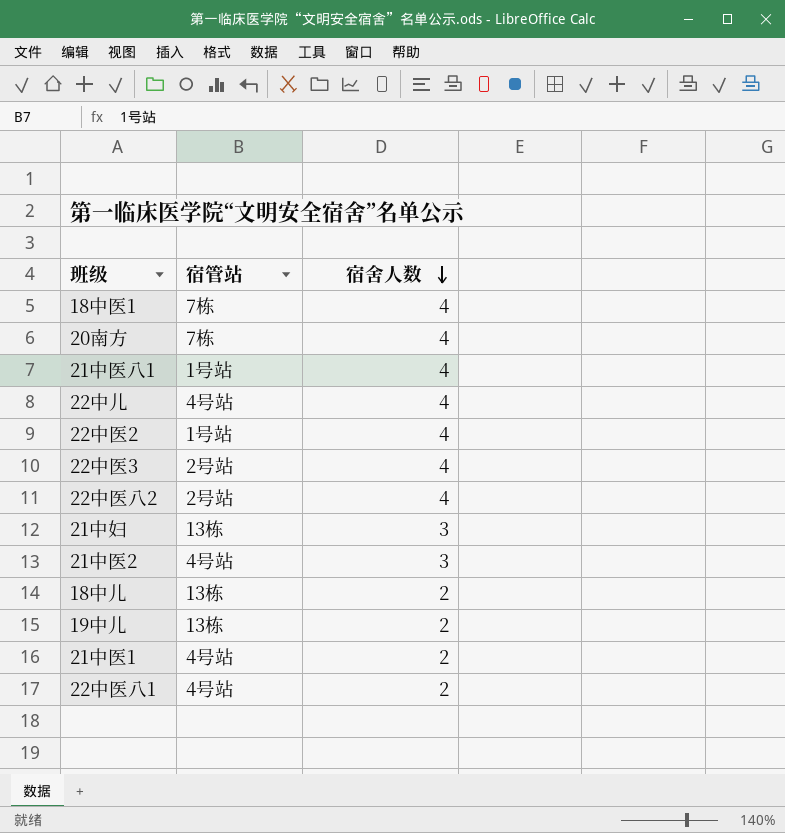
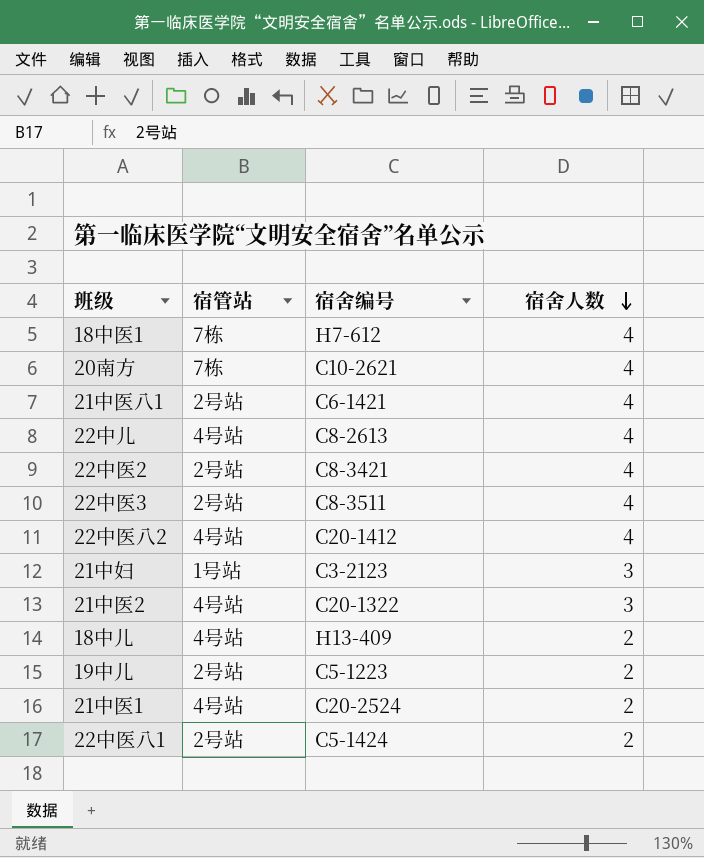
column 宿舍编号 | position: none -> 3
21中医八1 | 宿管站: 1号站 -> 2号站
22中医2 | 宿管站: 1号站 -> 2号站
22中医八2 | 宿管站: 2号站 -> 4号站
21中妇 | 宿管站: 13栋 -> 1号站
18中儿 | 宿管站: 13栋 -> 4号站
19中儿 | 宿管站: 13栋 -> 2号站
22中医八1 | 宿管站: 4号站 -> 2号站

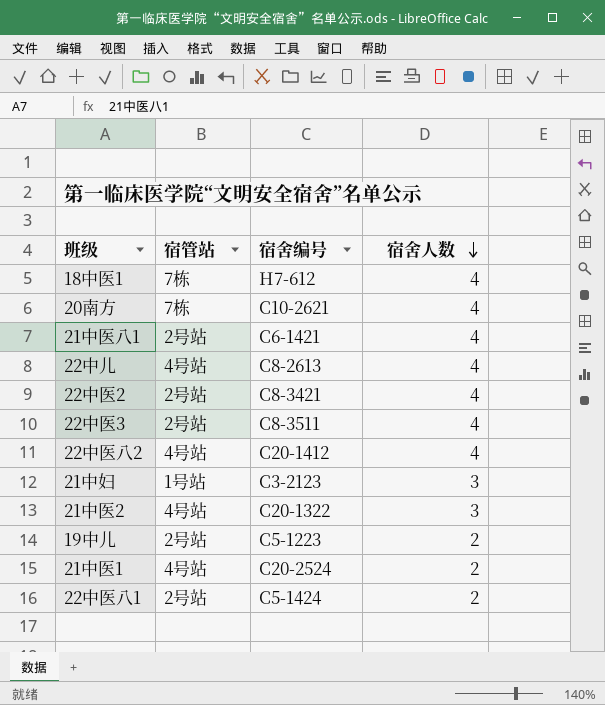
row 18中儿: 4号站 | H13-409 | 2 -> none

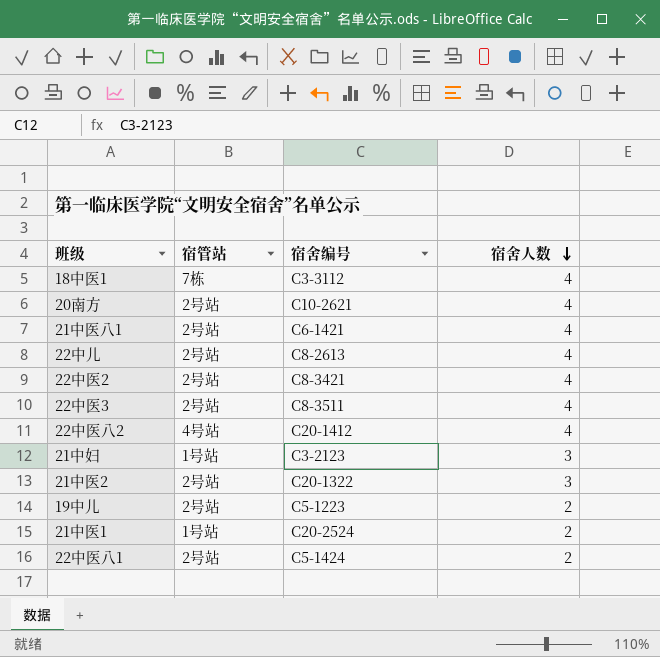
18中医1 | 宿舍编号: H7-612 -> C3-3112
20南方 | 宿管站: 7栋 -> 2号站
22中儿 | 宿管站: 4号站 -> 2号站
21中医2 | 宿管站: 4号站 -> 2号站
21中医1 | 宿管站: 4号站 -> 1号站

